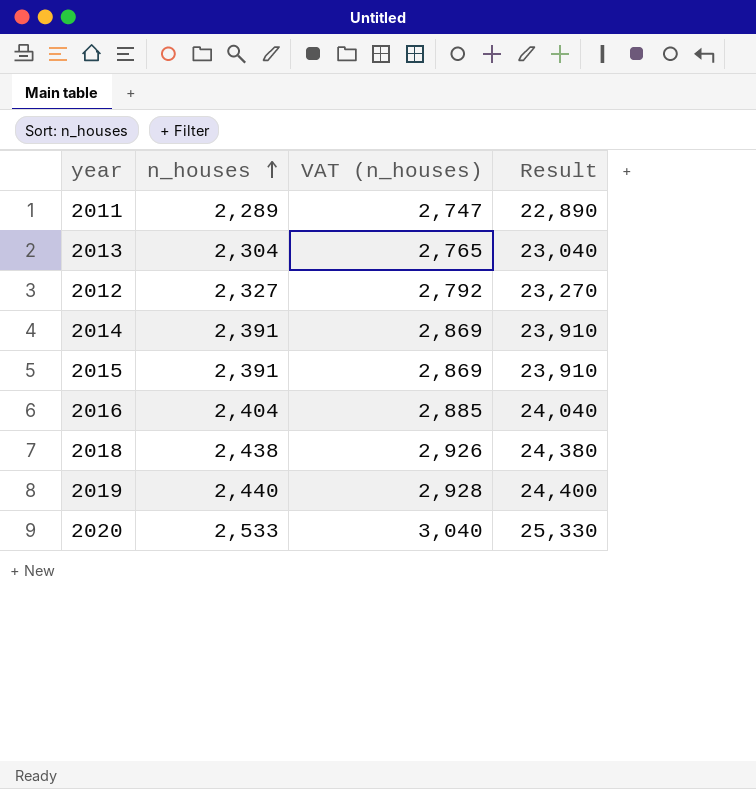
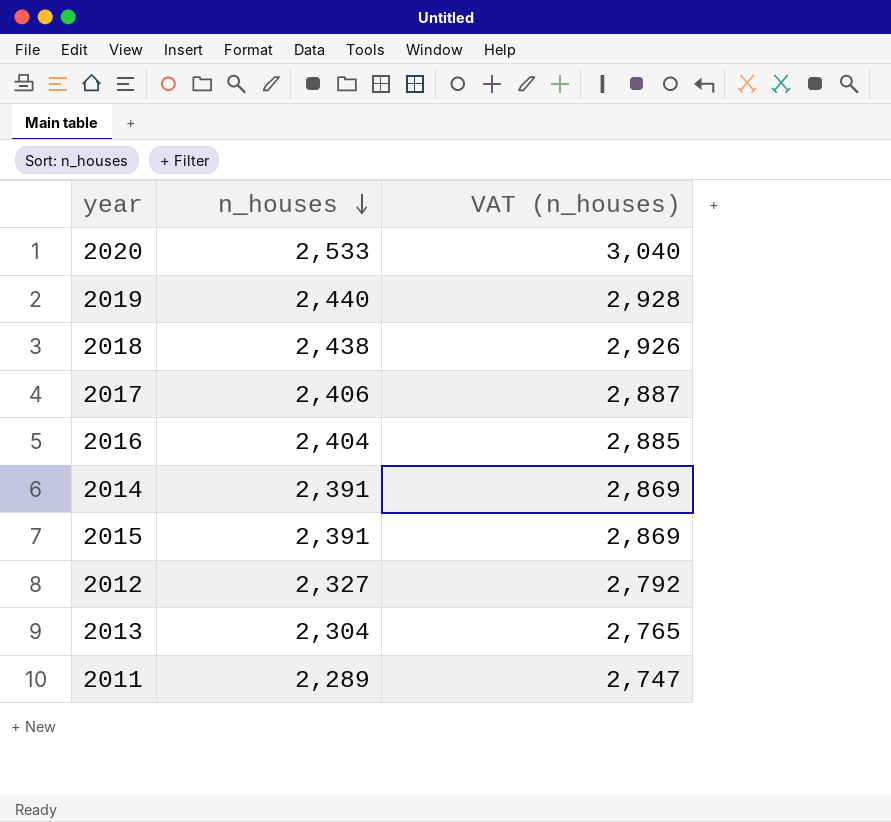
row order: n_houses ascending -> n_houses descending
column Result | formula: [n_houses] * 10 -> none
row 2017: none -> 2,406 | 2,887

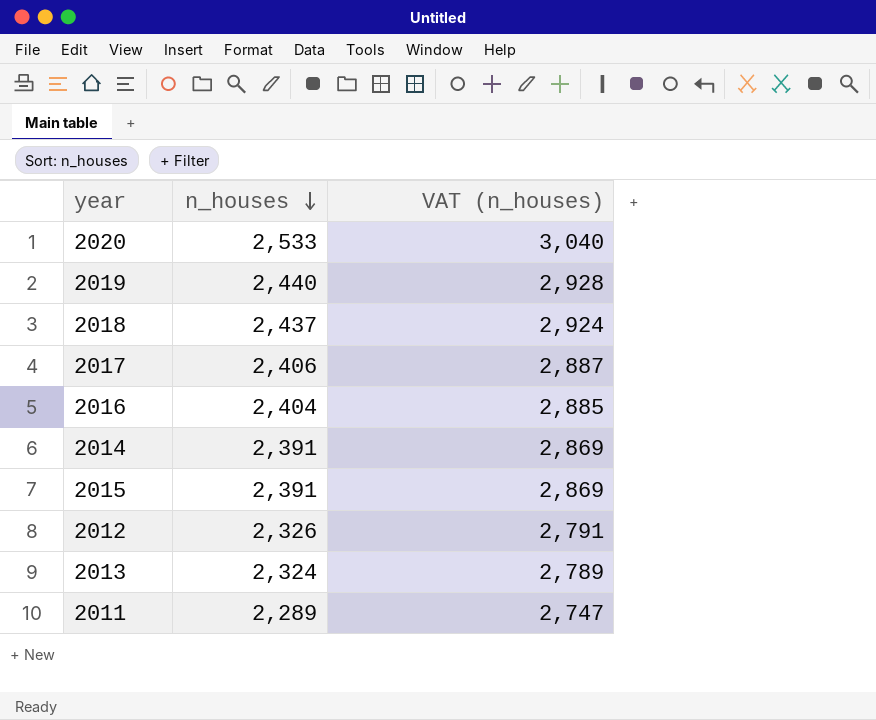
2018 | n_houses: 2,438 -> 2,437
2018 | VAT (n_houses): 2,926 -> 2,924
2012 | n_houses: 2,327 -> 2,326
2012 | VAT (n_houses): 2,792 -> 2,791
2013 | n_houses: 2,304 -> 2,324
2013 | VAT (n_houses): 2,765 -> 2,789

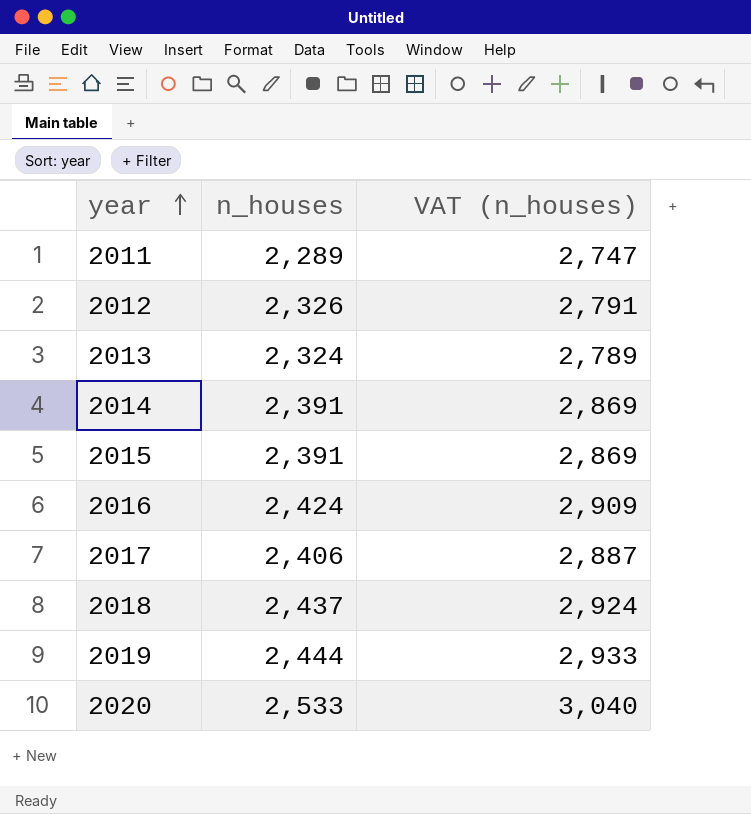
row order: n_houses descending -> year ascending
2016 | n_houses: 2,404 -> 2,424
2016 | VAT (n_houses): 2,885 -> 2,909
2019 | n_houses: 2,440 -> 2,444
2019 | VAT (n_houses): 2,928 -> 2,933

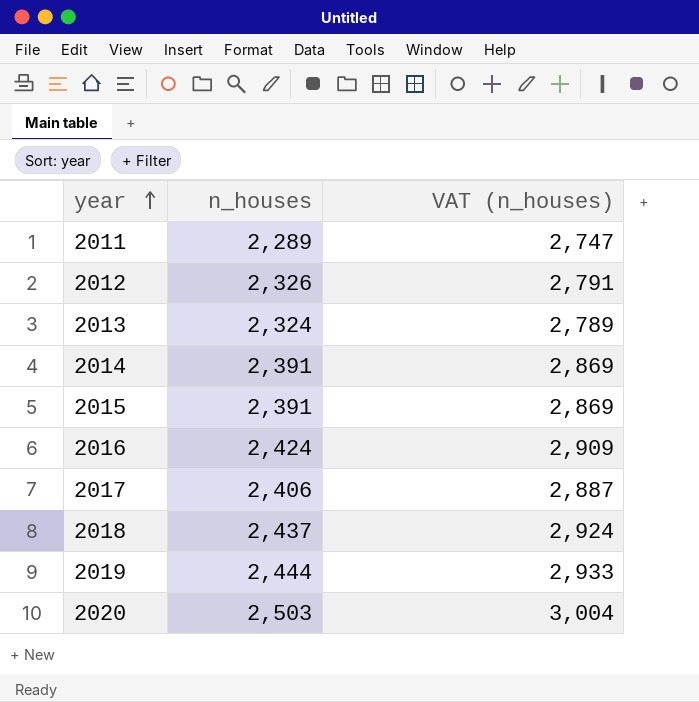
2020 | n_houses: 2,533 -> 2,503
2020 | VAT (n_houses): 3,040 -> 3,004

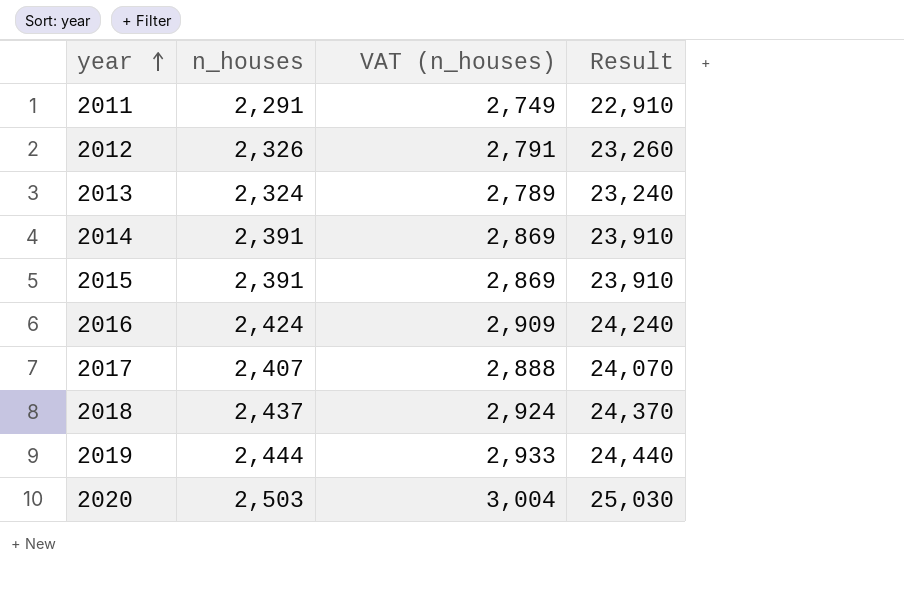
column Result | formula: none -> [n_houses] * 10
2011 | n_houses: 2,289 -> 2,291
2011 | VAT (n_houses): 2,747 -> 2,749
2017 | n_houses: 2,406 -> 2,407
2017 | VAT (n_houses): 2,887 -> 2,888

